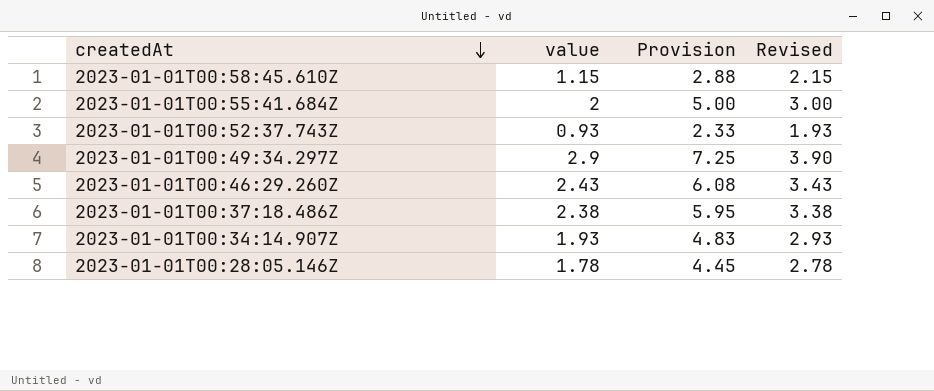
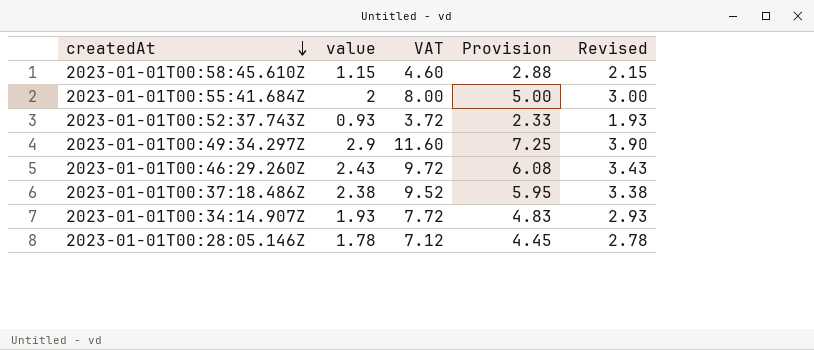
column VAT | formula: none -> [value] * 4

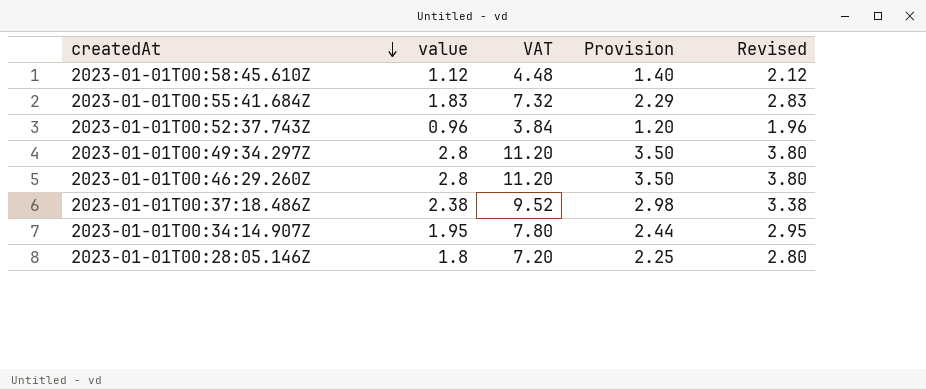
column Provision | formula: [value] * 2.5 -> [value] * 1.25
2023-01-01T00:58:45.610Z | value: 1.15 -> 1.12
2023-01-01T00:58:45.610Z | VAT: 4.60 -> 4.48
2023-01-01T00:58:45.610Z | Revised: 2.15 -> 2.12
2023-01-01T00:55:41.684Z | value: 2 -> 1.83
2023-01-01T00:55:41.684Z | VAT: 8.00 -> 7.32
2023-01-01T00:55:41.684Z | Revised: 3.00 -> 2.83
2023-01-01T00:52:37.743Z | value: 0.93 -> 0.96
2023-01-01T00:52:37.743Z | VAT: 3.72 -> 3.84
2023-01-01T00:52:37.743Z | Revised: 1.93 -> 1.96
2023-01-01T00:49:34.297Z | value: 2.9 -> 2.8
2023-01-01T00:49:34.297Z | VAT: 11.60 -> 11.20
2023-01-01T00:49:34.297Z | Revised: 3.90 -> 3.80
2023-01-01T00:46:29.260Z | value: 2.43 -> 2.8
2023-01-01T00:46:29.260Z | VAT: 9.72 -> 11.20
2023-01-01T00:46:29.260Z | Revised: 3.43 -> 3.80
2023-01-01T00:34:14.907Z | value: 1.93 -> 1.95
2023-01-01T00:34:14.907Z | VAT: 7.72 -> 7.80
2023-01-01T00:34:14.907Z | Revised: 2.93 -> 2.95
2023-01-01T00:28:05.146Z | value: 1.78 -> 1.8
2023-01-01T00:28:05.146Z | VAT: 7.12 -> 7.20
2023-01-01T00:28:05.146Z | Revised: 2.78 -> 2.80

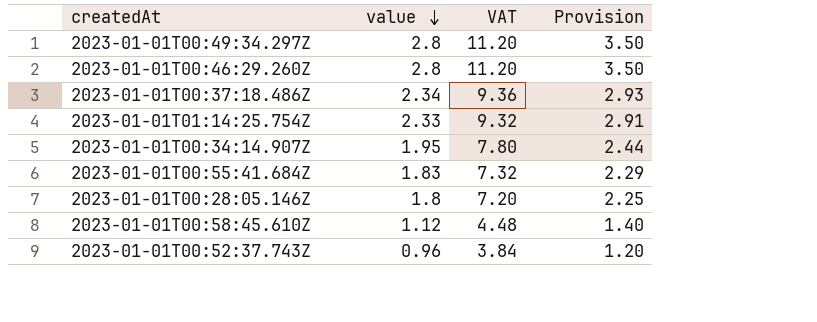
row order: createdAt descending -> value descending
column Revised | formula: [value] + 1 -> none
2023-01-01T00:37:18.486Z | value: 2.38 -> 2.34
2023-01-01T00:37:18.486Z | VAT: 9.52 -> 9.36
2023-01-01T00:37:18.486Z | Provision: 2.98 -> 2.93
row 2023-01-01T01:14:25.754Z: none -> 2.33 | 9.32 | 2.91

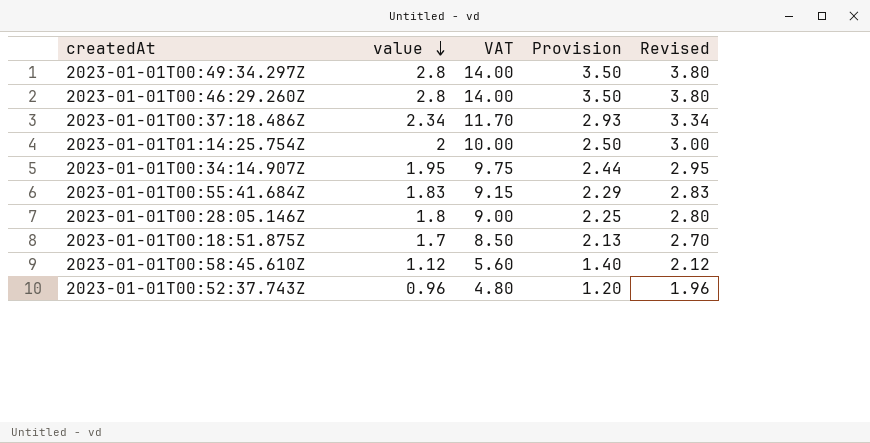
column VAT | formula: [value] * 4 -> [value] * 5
column Revised | formula: none -> [value] + 1
2023-01-01T01:14:25.754Z | value: 2.33 -> 2
2023-01-01T01:14:25.754Z | Provision: 2.91 -> 2.50
row 2023-01-01T00:18:51.875Z: none -> 1.7 | 8.50 | 2.13 | 2.70

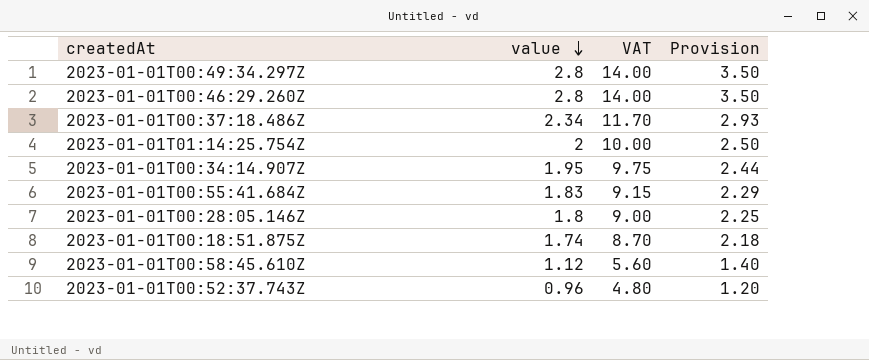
column Revised | formula: [value] + 1 -> none
2023-01-01T00:18:51.875Z | value: 1.7 -> 1.74
2023-01-01T00:18:51.875Z | VAT: 8.50 -> 8.70
2023-01-01T00:18:51.875Z | Provision: 2.13 -> 2.18

